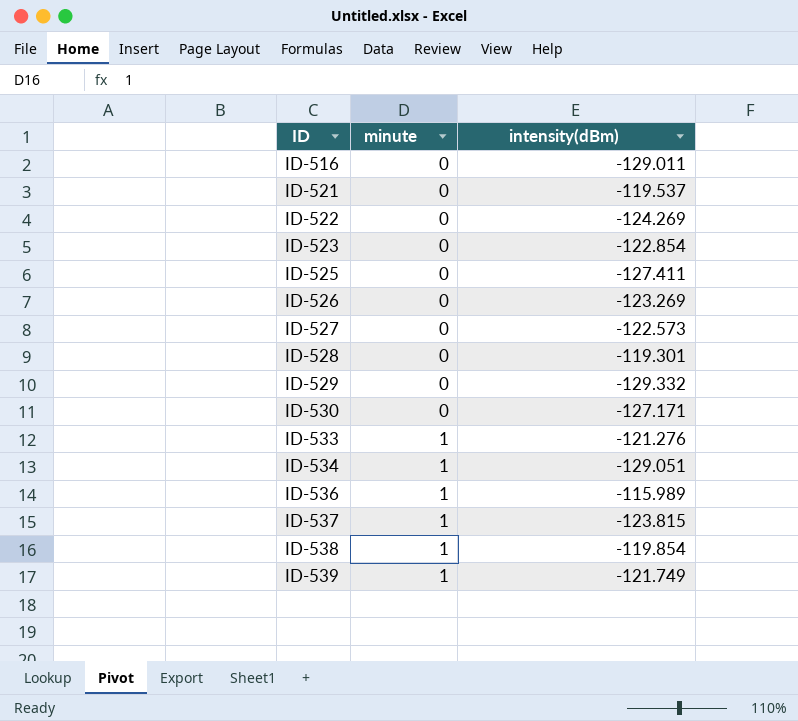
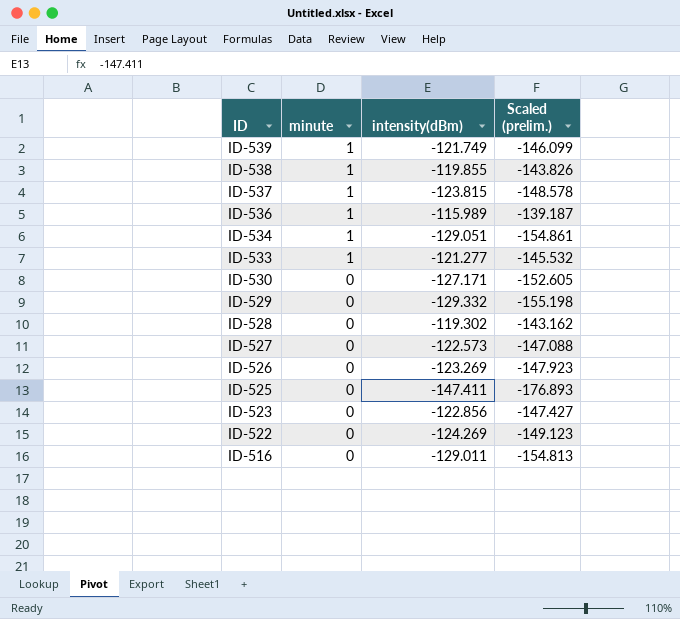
row order: ID ascending -> ID descending
column Scaled (prelim.) | formula: none -> [intensity(dBm)] * 1.2
row ID-521: 0 | -119.537 -> none
ID-538 | intensity(dBm): -119.854 -> -119.855
ID-533 | intensity(dBm): -121.276 -> -121.277
ID-528 | intensity(dBm): -119.301 -> -119.302
ID-525 | intensity(dBm): -127.411 -> -147.411
ID-523 | intensity(dBm): -122.854 -> -122.856

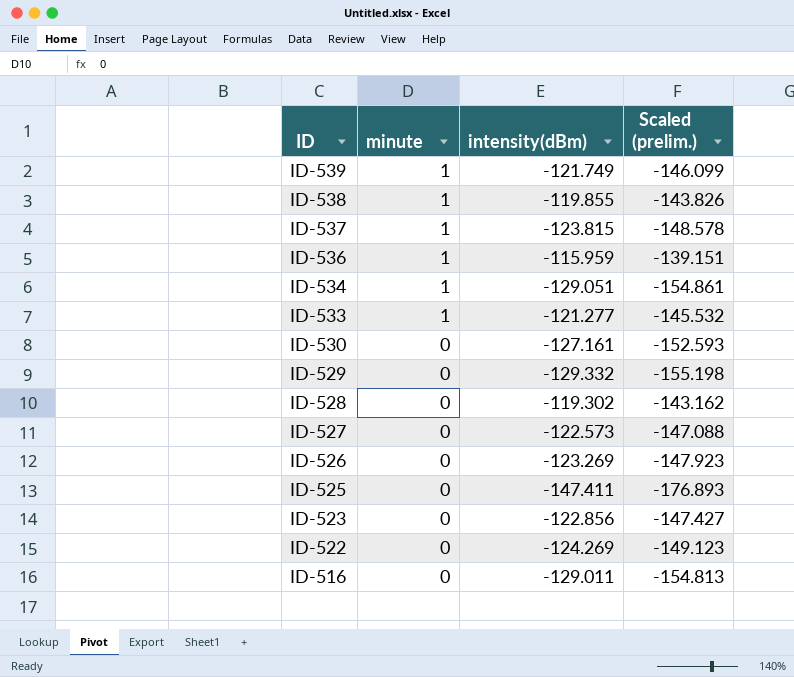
ID-536 | intensity(dBm): -115.989 -> -115.959
ID-536 | Scaled (prelim.): -139.187 -> -139.151
ID-530 | intensity(dBm): -127.171 -> -127.161
ID-530 | Scaled (prelim.): -152.605 -> -152.593

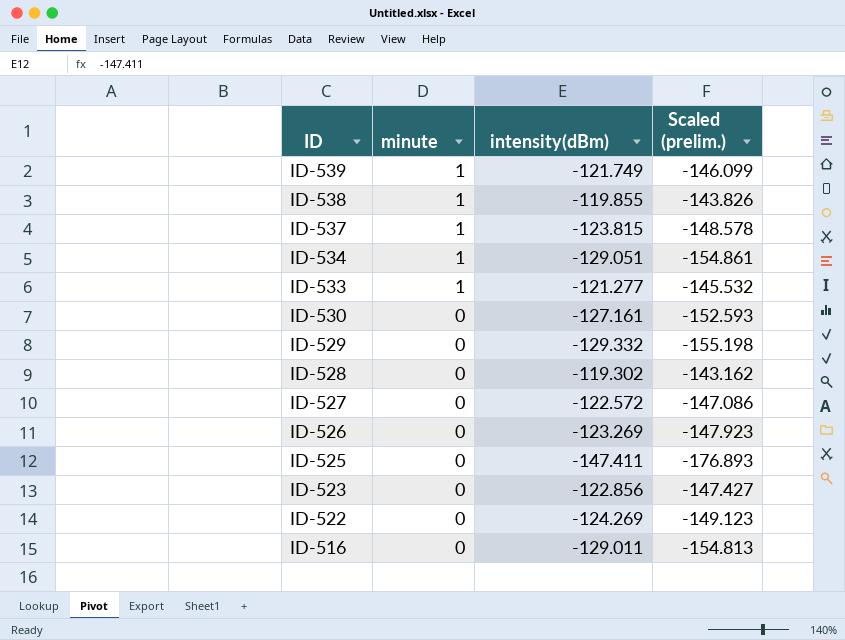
row ID-536: 1 | -115.959 | -139.151 -> none
ID-527 | intensity(dBm): -122.573 -> -122.572
ID-527 | Scaled (prelim.): -147.088 -> -147.086

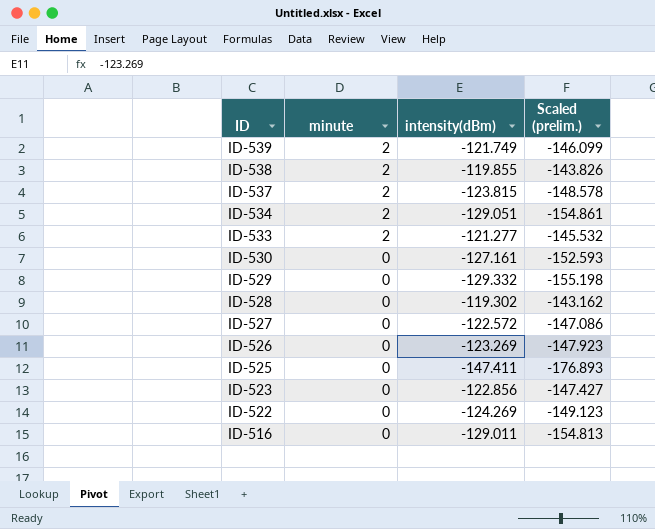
ID-539 | minute: 1 -> 2
ID-538 | minute: 1 -> 2
ID-537 | minute: 1 -> 2
ID-534 | minute: 1 -> 2
ID-533 | minute: 1 -> 2

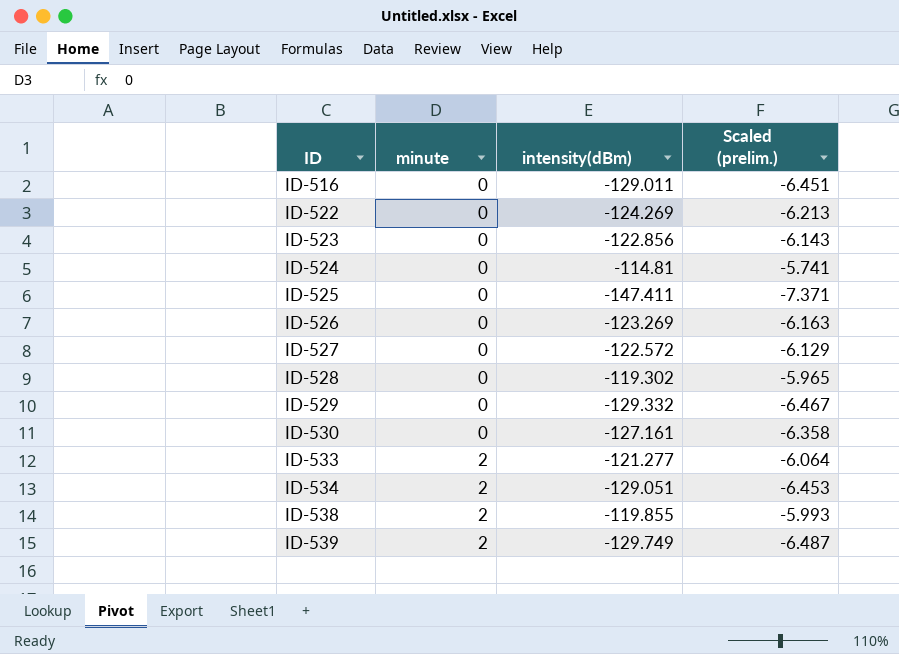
row order: ID descending -> ID ascending
column Scaled (prelim.) | formula: [intensity(dBm)] * 1.2 -> [intensity(dBm)] * 0.05
row ID-537: 2 | -123.815 | -148.578 -> none
row ID-524: none -> 0 | -114.81 | -5.741
ID-539 | intensity(dBm): -121.749 -> -129.749

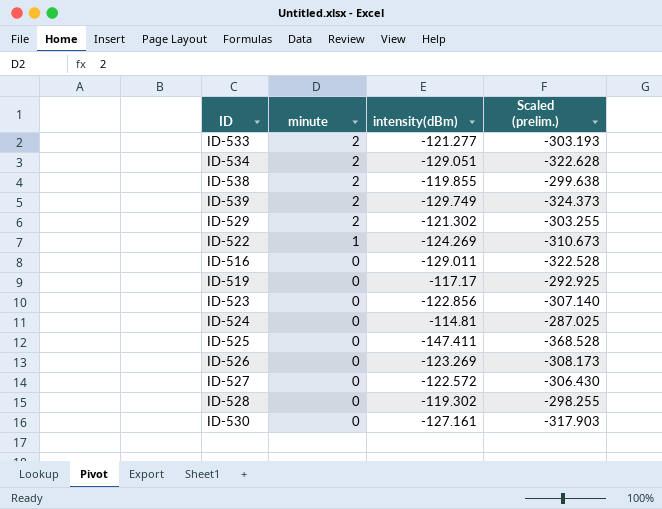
row order: ID ascending -> minute descending
column Scaled (prelim.) | formula: [intensity(dBm)] * 0.05 -> [intensity(dBm)] * 2.5
ID-529 | minute: 0 -> 2
ID-529 | intensity(dBm): -129.332 -> -121.302
ID-522 | minute: 0 -> 1
row ID-519: none -> 0 | -117.17 | -292.925

